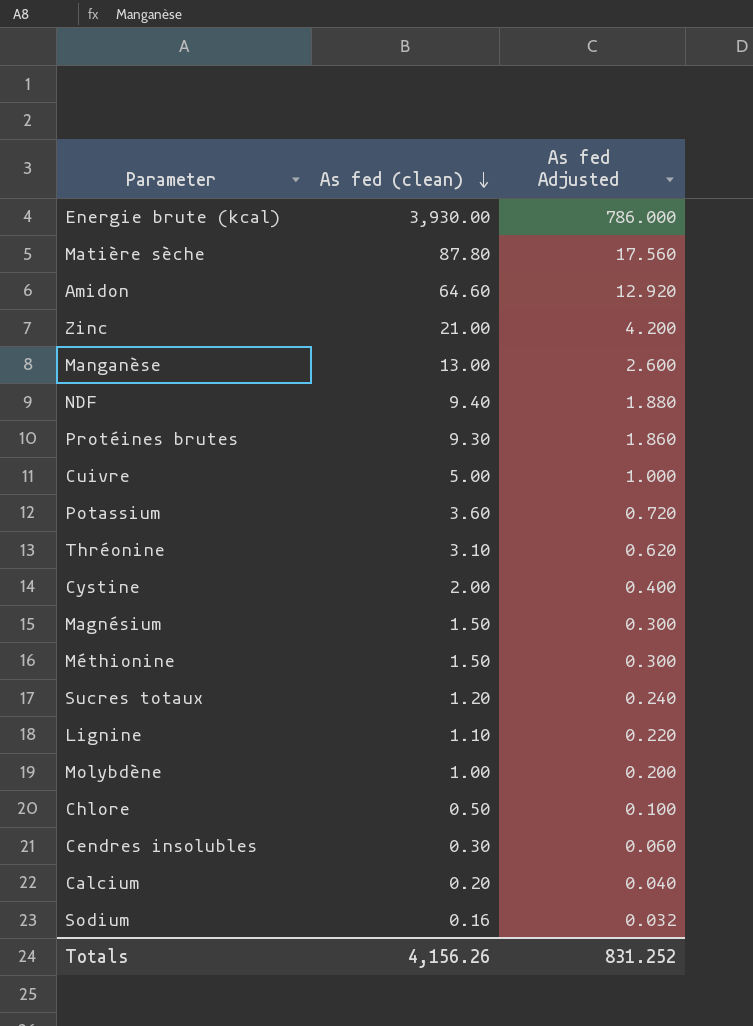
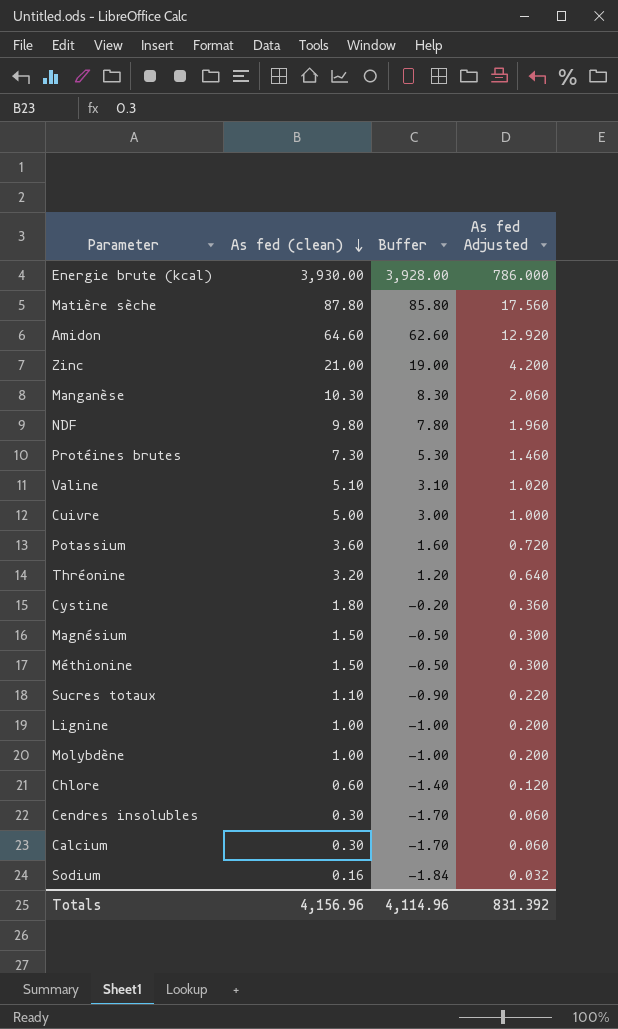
column Buffer | formula: none -> [As fed (clean)] - 2
Manganèse | As fed (clean): 13.00 -> 10.30
Manganèse | As fed Adjusted: 2.600 -> 2.060
NDF | As fed (clean): 9.40 -> 9.80
NDF | As fed Adjusted: 1.880 -> 1.960
Protéines brutes | As fed (clean): 9.30 -> 7.30
Protéines brutes | As fed Adjusted: 1.860 -> 1.460
row Valine: none -> 5.10 | 3.10 | 1.020
Thréonine | As fed (clean): 3.10 -> 3.20
Thréonine | As fed Adjusted: 0.620 -> 0.640
Cystine | As fed (clean): 2.00 -> 1.80
Cystine | As fed Adjusted: 0.400 -> 0.360
Sucres totaux | As fed (clean): 1.20 -> 1.10
Sucres totaux | As fed Adjusted: 0.240 -> 0.220
Lignine | As fed (clean): 1.10 -> 1.00
Lignine | As fed Adjusted: 0.220 -> 0.200
Chlore | As fed (clean): 0.50 -> 0.60
Chlore | As fed Adjusted: 0.100 -> 0.120
Calcium | As fed (clean): 0.20 -> 0.30
Calcium | As fed Adjusted: 0.040 -> 0.060
Totals | As fed (clean): 4,156.26 -> 4,156.96
Totals | As fed Adjusted: 831.252 -> 831.392

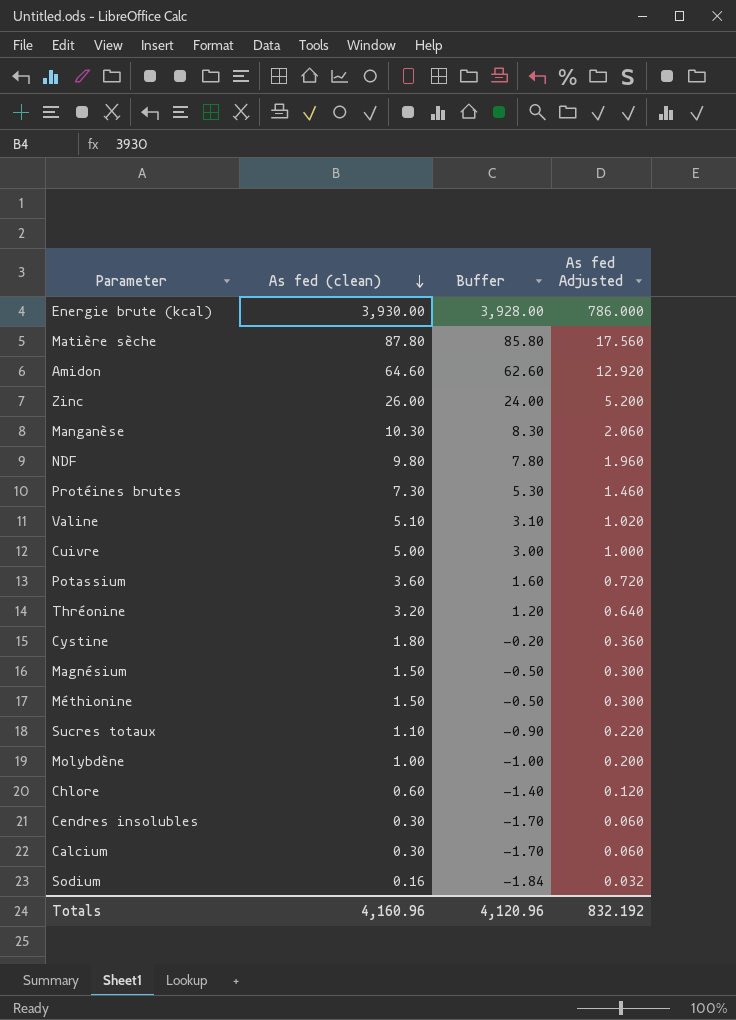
row Lignine: 1.00 | -1.00 | 0.200 -> none
Zinc | As fed (clean): 21.00 -> 26.00
Zinc | Buffer: 19.00 -> 24.00
Zinc | As fed Adjusted: 4.200 -> 5.200
Totals | As fed (clean): 4,156.96 -> 4,160.96
Totals | Buffer: 4,114.96 -> 4,120.96
Totals | As fed Adjusted: 831.392 -> 832.192

